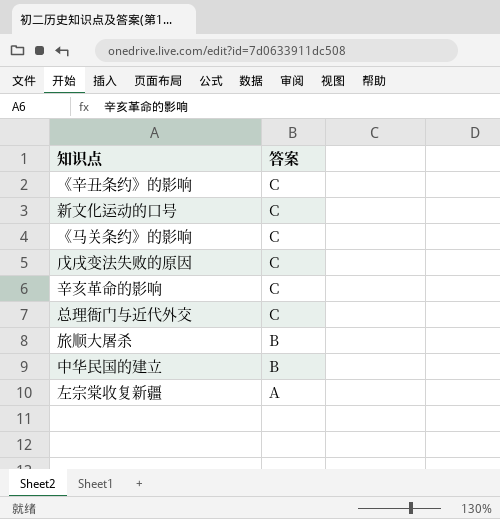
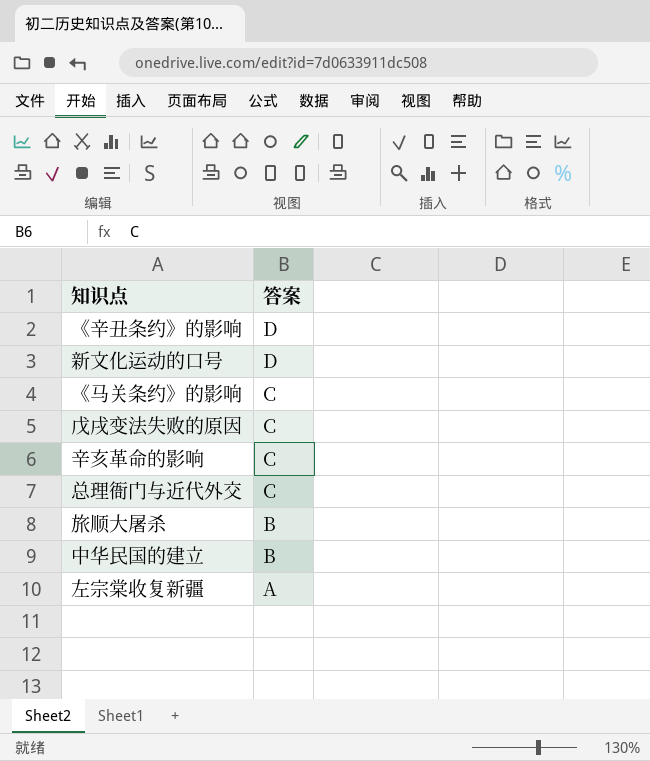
《辛丑条约》的影响 | 答案: C -> D
新文化运动的口号 | 答案: C -> D

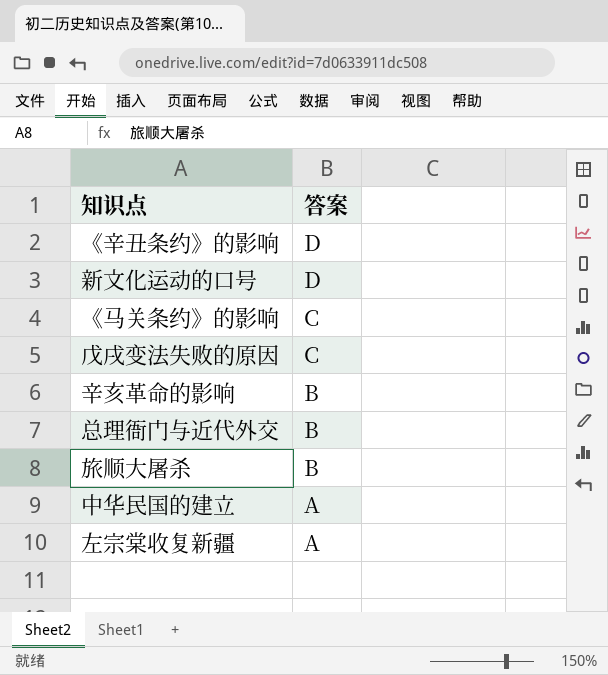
辛亥革命的影响 | 答案: C -> B
总理衙门与近代外交 | 答案: C -> B
中华民国的建立 | 答案: B -> A

